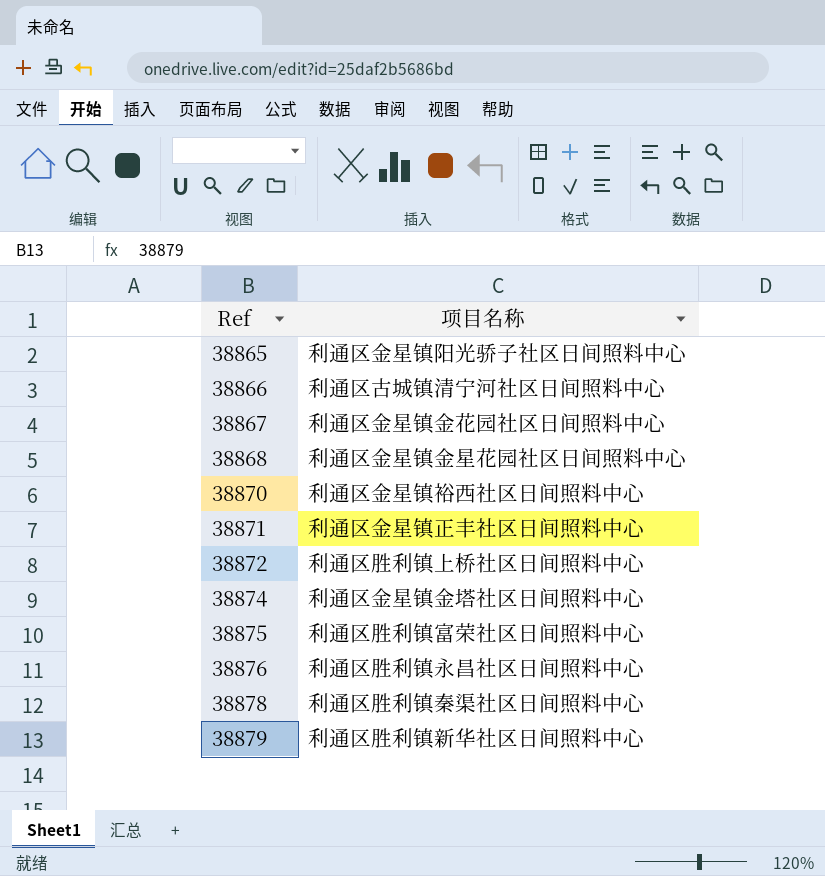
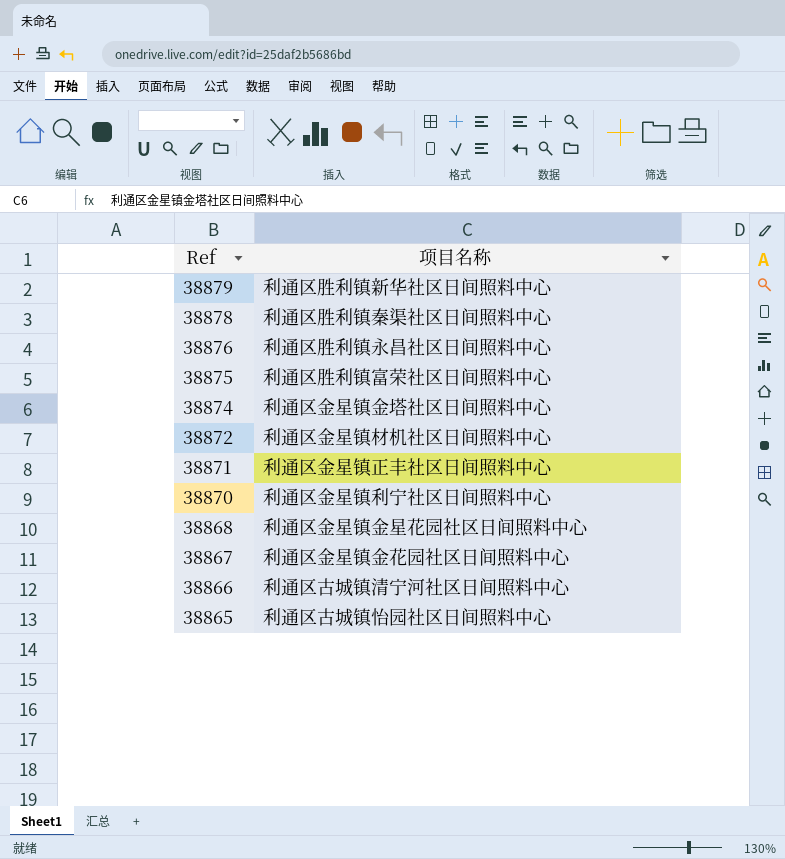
row order: Ref ascending -> Ref descending
38872 | 项目名称: 利通区胜利镇上桥社区日间照料中心 -> 利通区金星镇材机社区日间照料中心
38870 | 项目名称: 利通区金星镇裕西社区日间照料中心 -> 利通区金星镇利宁社区日间照料中心
38865 | 项目名称: 利通区金星镇阳光骄子社区日间照料中心 -> 利通区古城镇怡园社区日间照料中心

